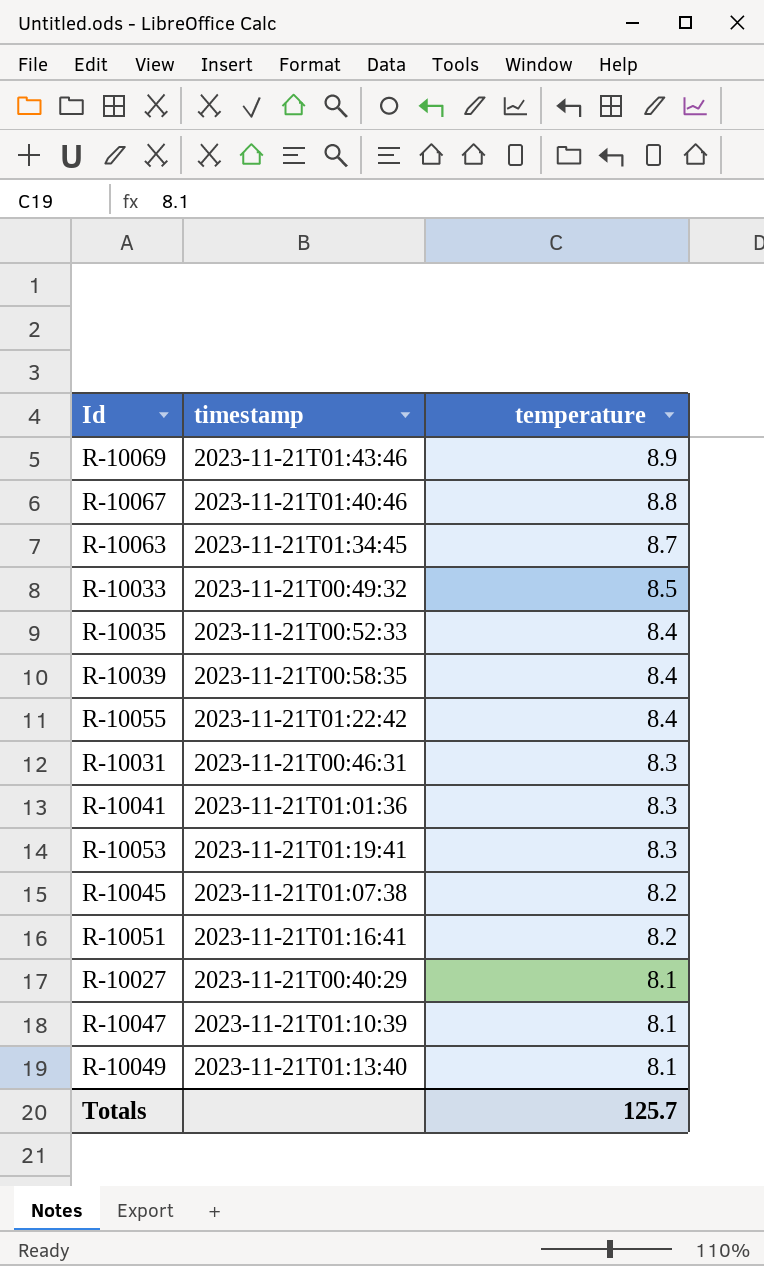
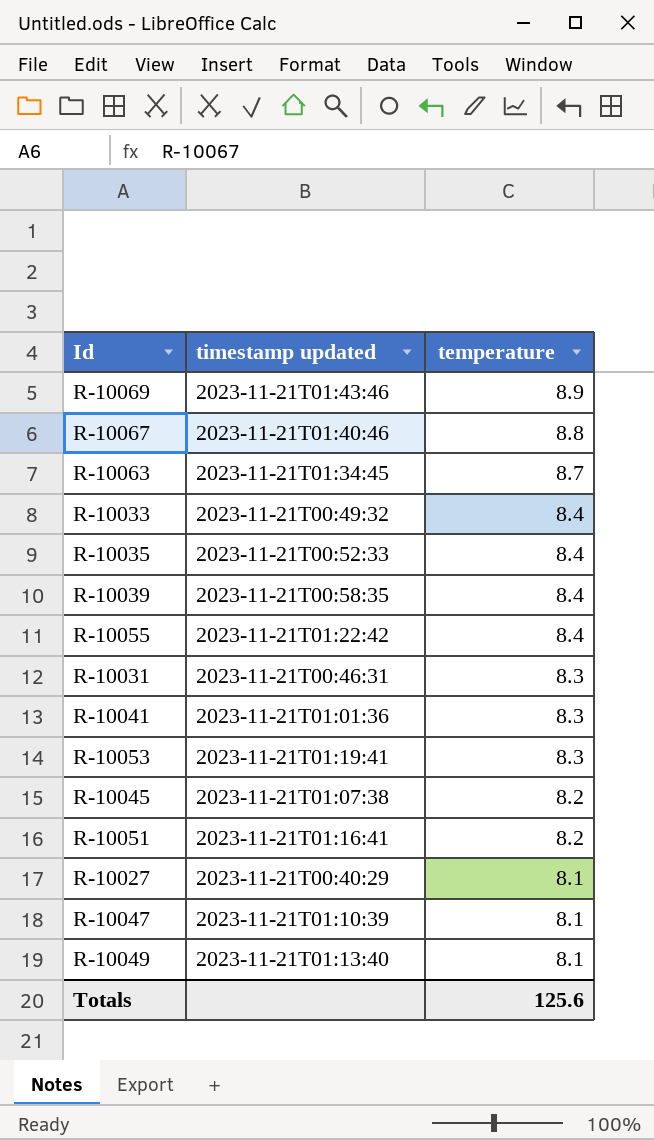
column name: timestamp -> timestamp updated
R-10033 | temperature: 8.5 -> 8.4
Totals | temperature: 125.7 -> 125.6

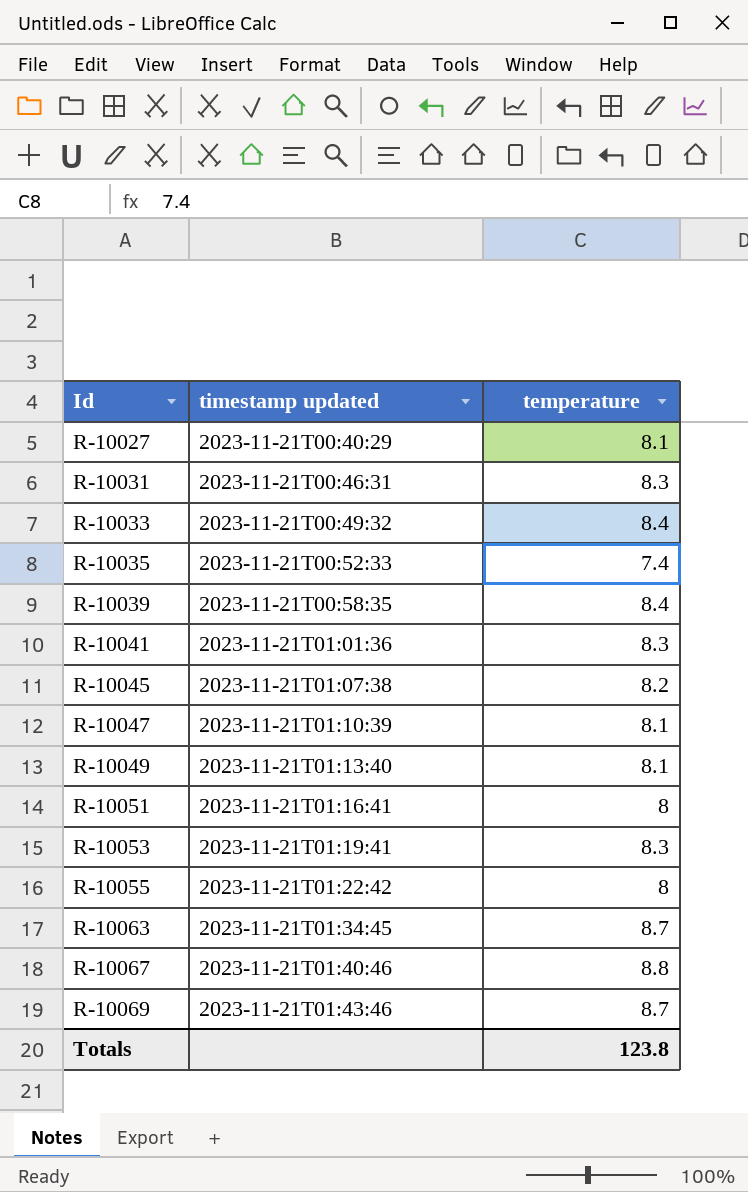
row order: temperature descending -> Id ascending
R-10035 | temperature: 8.4 -> 7.4
R-10051 | temperature: 8.2 -> 8
R-10055 | temperature: 8.4 -> 8
R-10069 | temperature: 8.9 -> 8.7
Totals | temperature: 125.6 -> 123.8

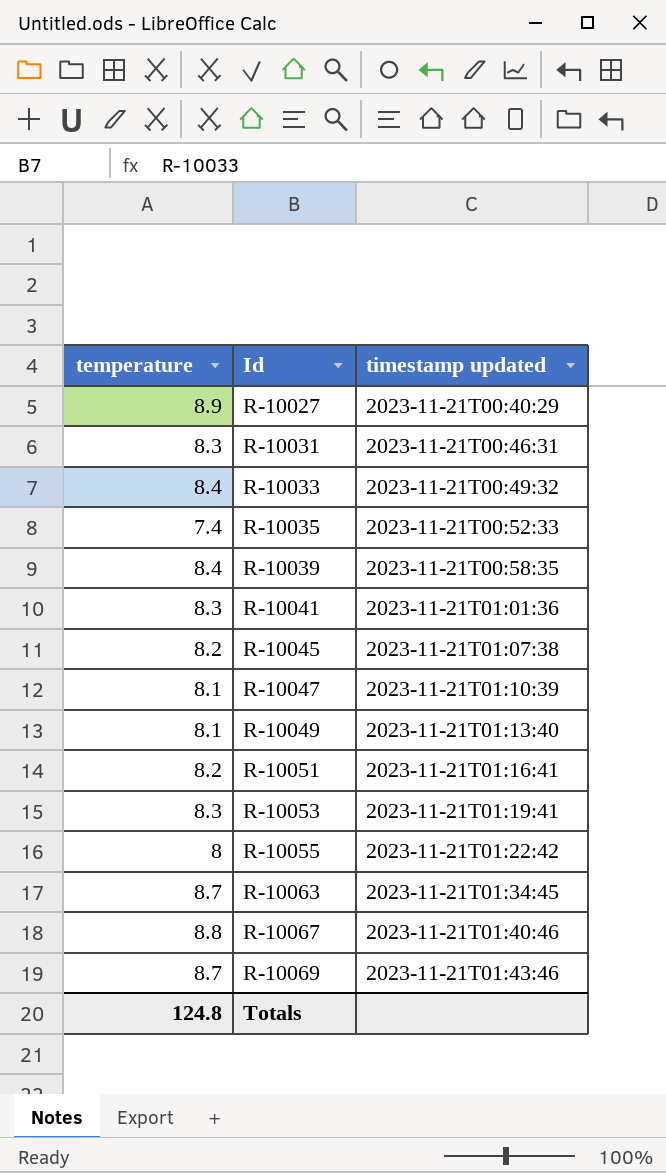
column temperature | position: 3 -> 1
R-10027 | temperature: 8.1 -> 8.9
R-10051 | temperature: 8 -> 8.2
Totals | temperature: 123.8 -> 124.8

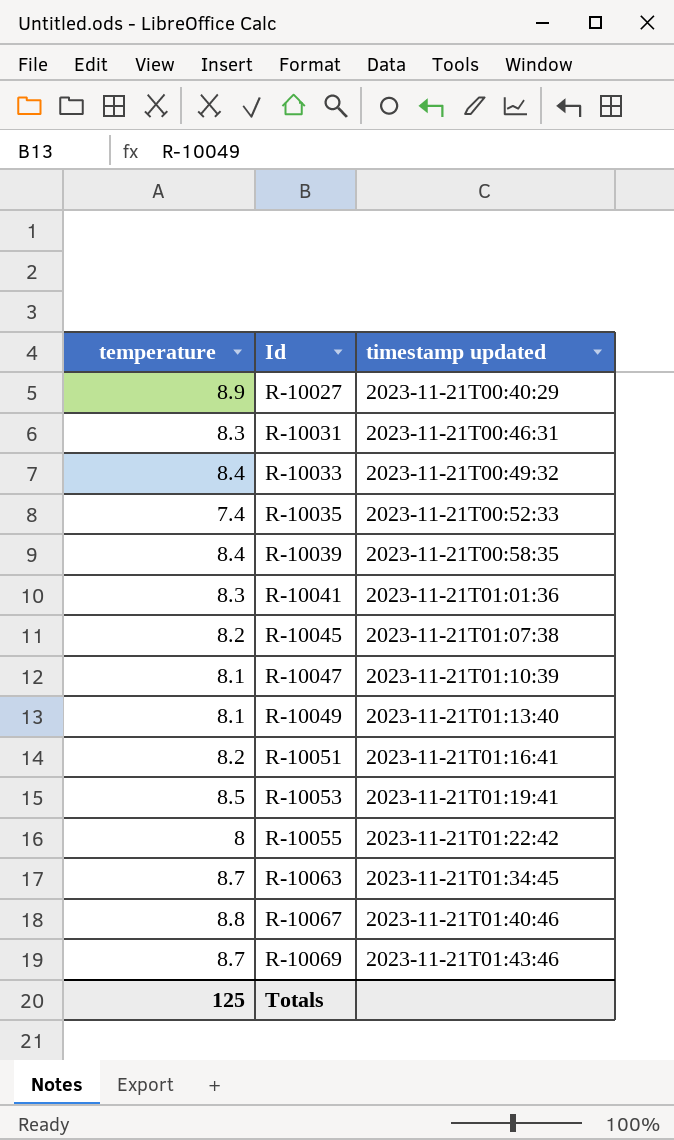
R-10053 | temperature: 8.3 -> 8.5
Totals | temperature: 124.8 -> 125

